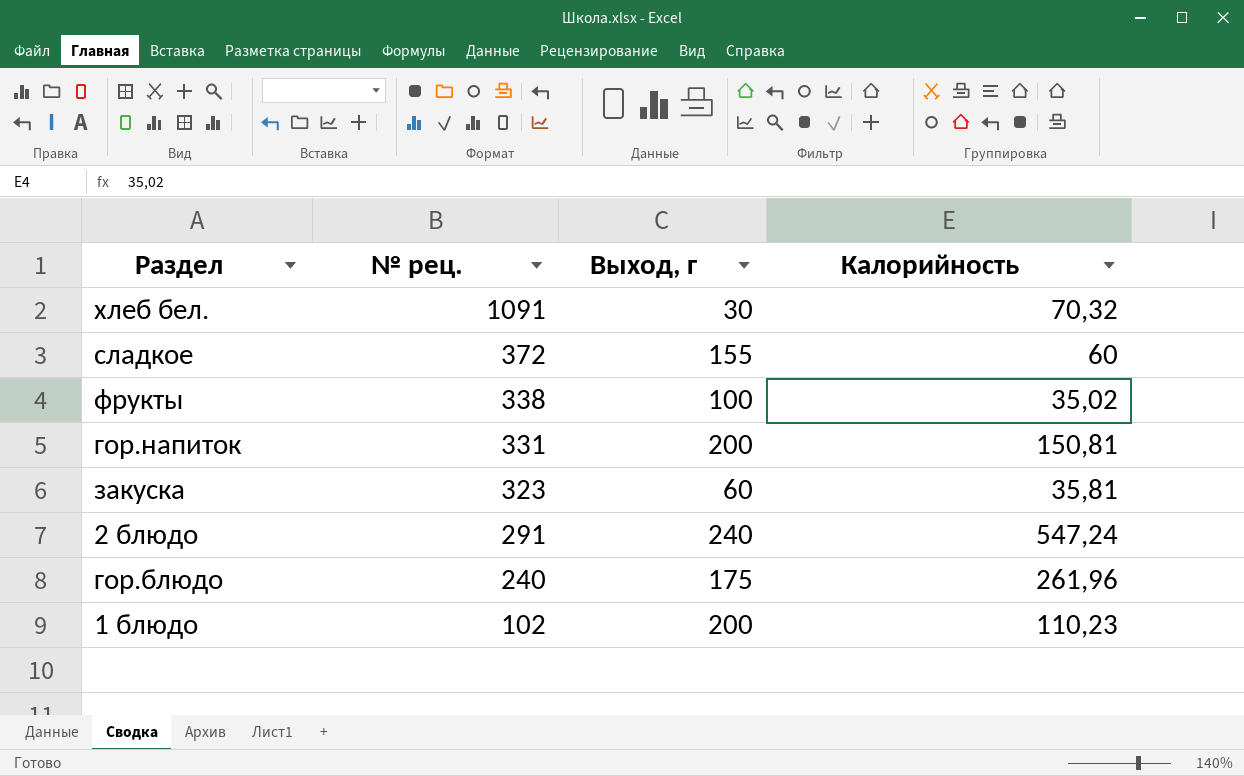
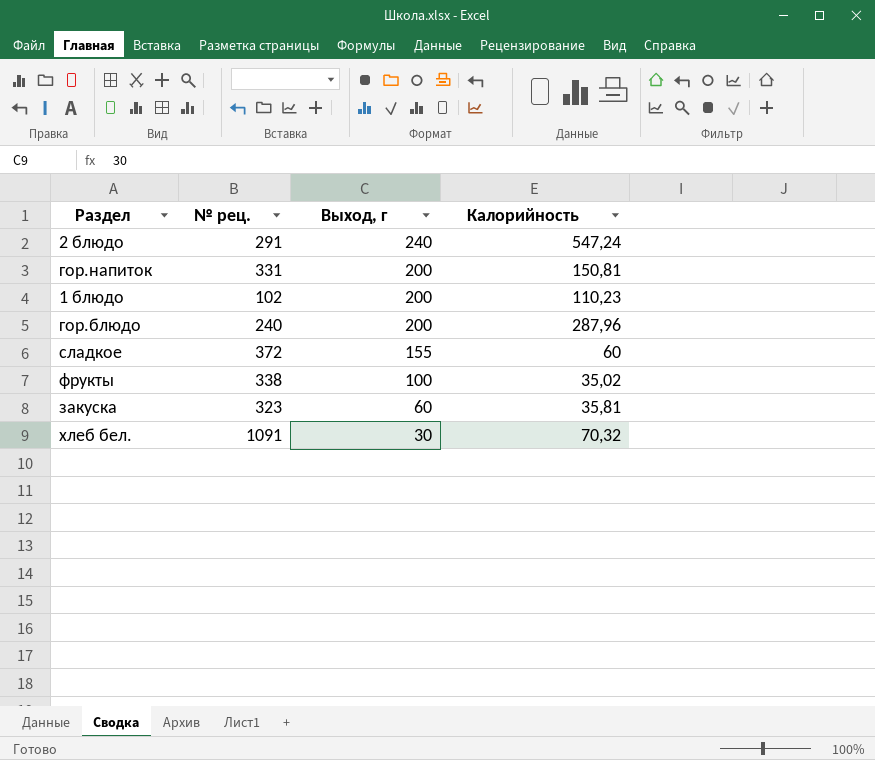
row order: № рец. descending -> Выход, г descending
гор.блюдо | Выход, г: 175 -> 200
гор.блюдо | Калорийность: 261,96 -> 287,96

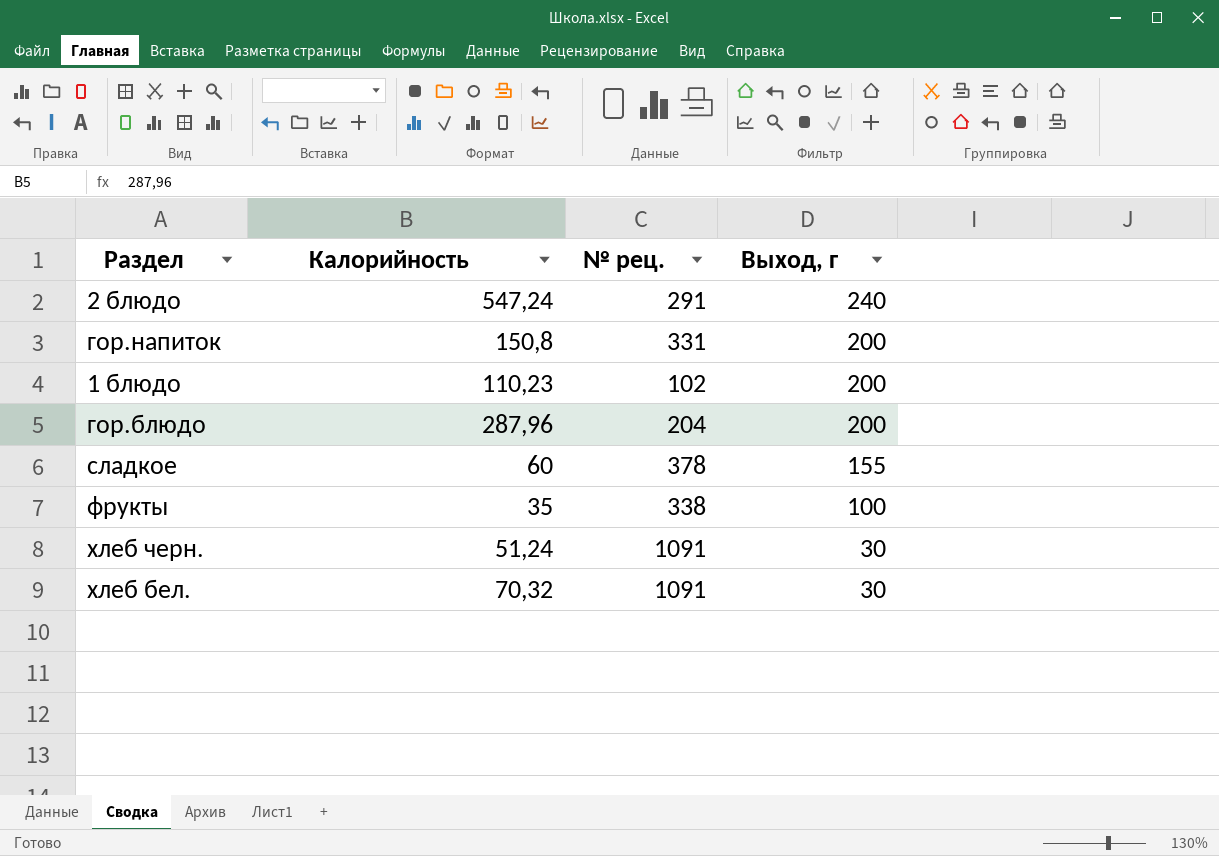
column Калорийность | position: 4 -> 2
row закуска: 323 | 60 | 35,81 -> none
гор.напиток | Калорийность: 150,81 -> 150,8
гор.блюдо | № рец.: 240 -> 204
сладкое | № рец.: 372 -> 378
фрукты | Калорийность: 35,02 -> 35
row хлеб черн.: none -> 51,24 | 1091 | 30

